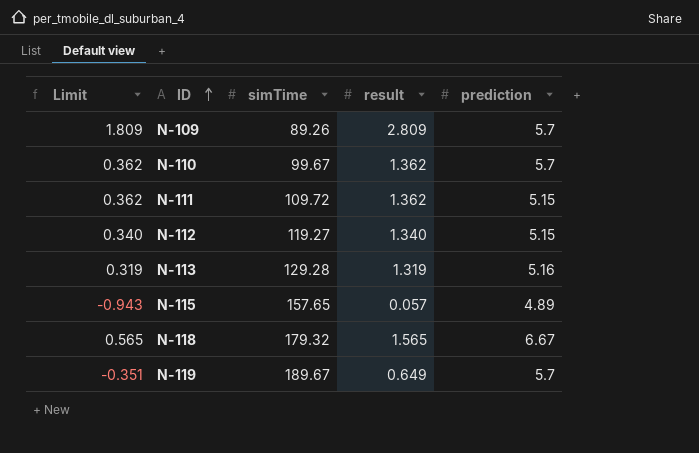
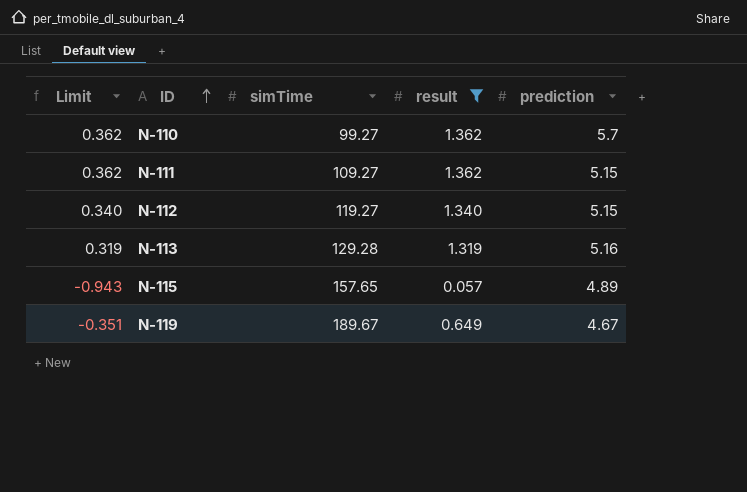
filter: none -> result <= 1.362
N-110 | simTime: 99.67 -> 99.27
N-111 | simTime: 109.72 -> 109.27
N-119 | prediction: 5.7 -> 4.67

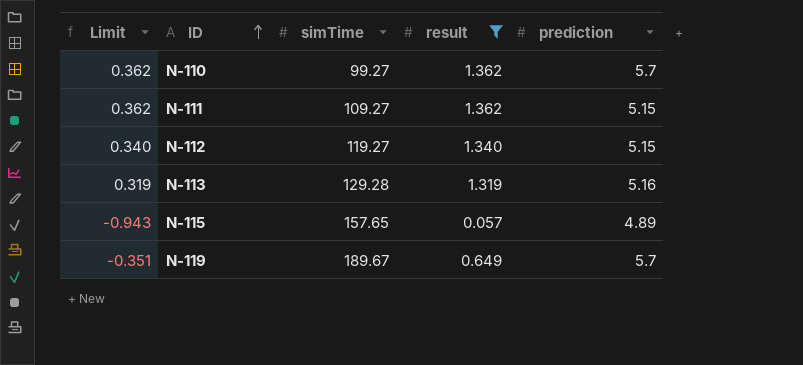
N-119 | prediction: 4.67 -> 5.7

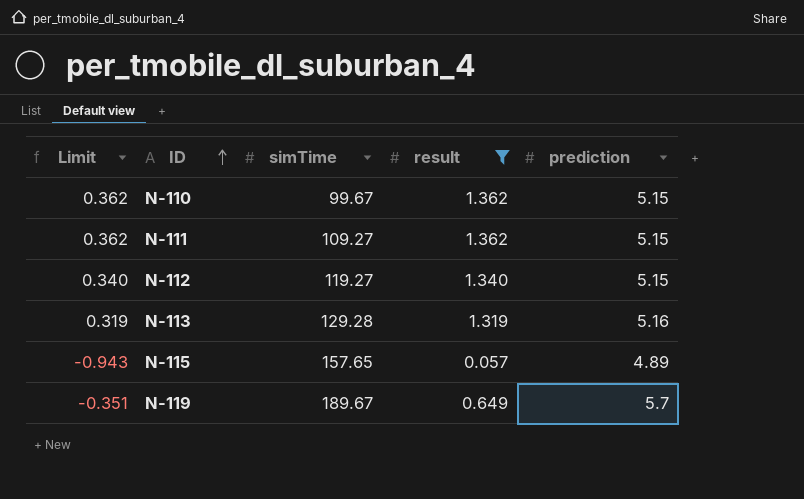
N-110 | simTime: 99.27 -> 99.67
N-110 | prediction: 5.7 -> 5.15

